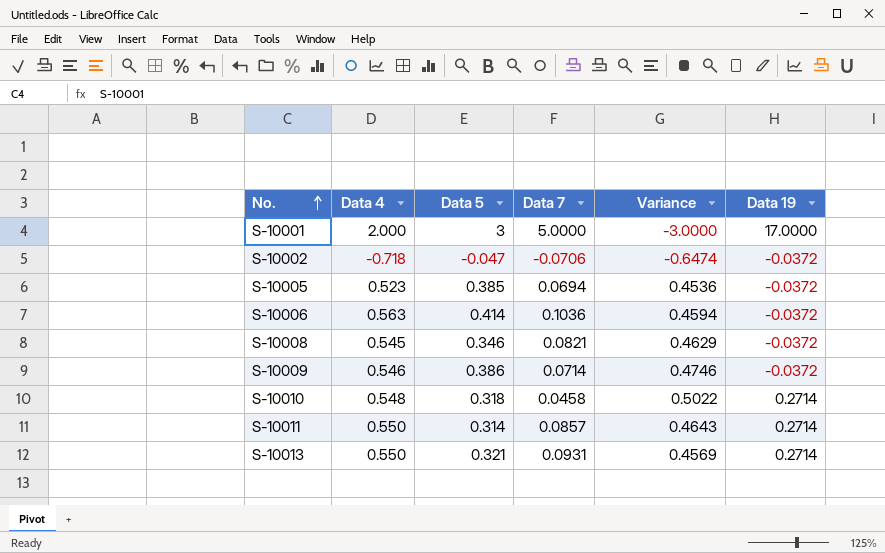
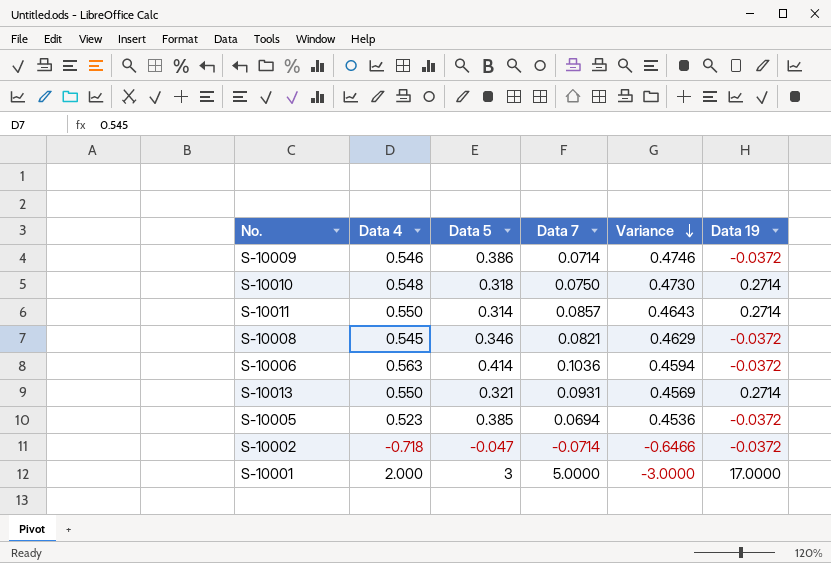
row order: No. ascending -> Variance descending
S-10010 | Data 7: 0.0458 -> 0.0750
S-10010 | Variance: 0.5022 -> 0.4730
S-10002 | Data 7: -0.0706 -> -0.0714
S-10002 | Variance: -0.6474 -> -0.6466

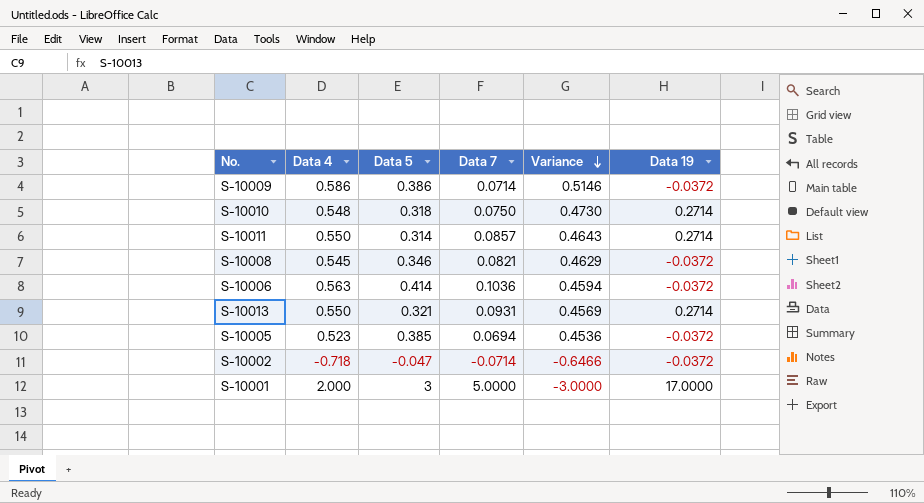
S-10009 | Data 4: 0.546 -> 0.586
S-10009 | Variance: 0.4746 -> 0.5146

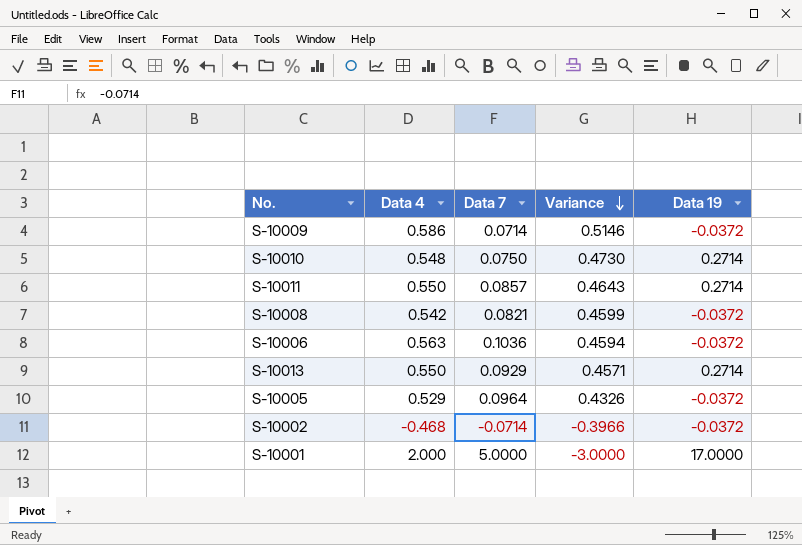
column Data 5 | position: 3 -> none
S-10008 | Data 4: 0.545 -> 0.542
S-10008 | Variance: 0.4629 -> 0.4599
S-10013 | Data 7: 0.0931 -> 0.0929
S-10013 | Variance: 0.4569 -> 0.4571
S-10005 | Data 4: 0.523 -> 0.529
S-10005 | Data 7: 0.0694 -> 0.0964
S-10005 | Variance: 0.4536 -> 0.4326
S-10002 | Data 4: -0.718 -> -0.468
S-10002 | Variance: -0.6466 -> -0.3966

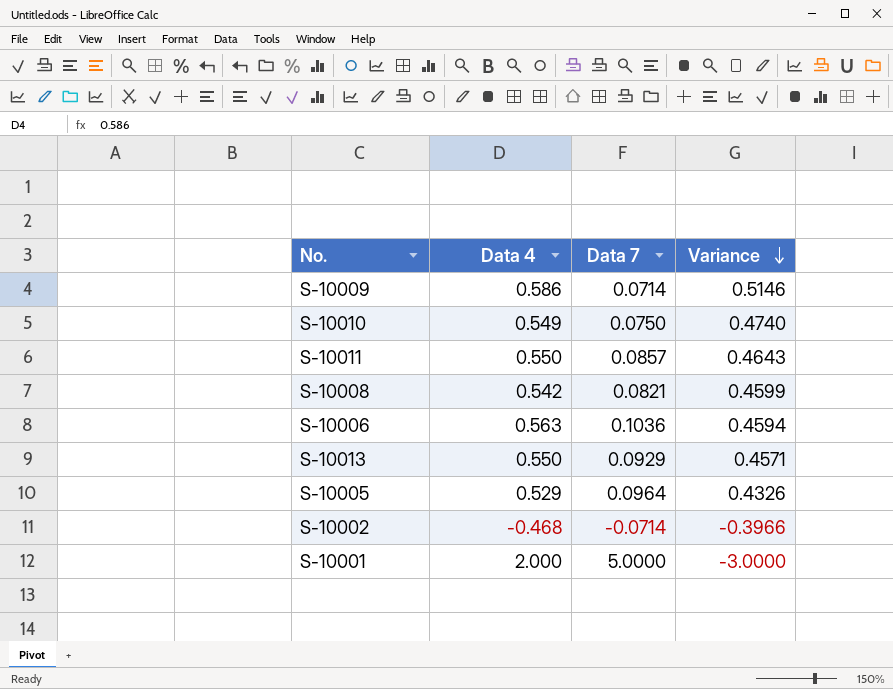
column Data 19 | position: 5 -> none
S-10010 | Data 4: 0.548 -> 0.549
S-10010 | Variance: 0.4730 -> 0.4740

